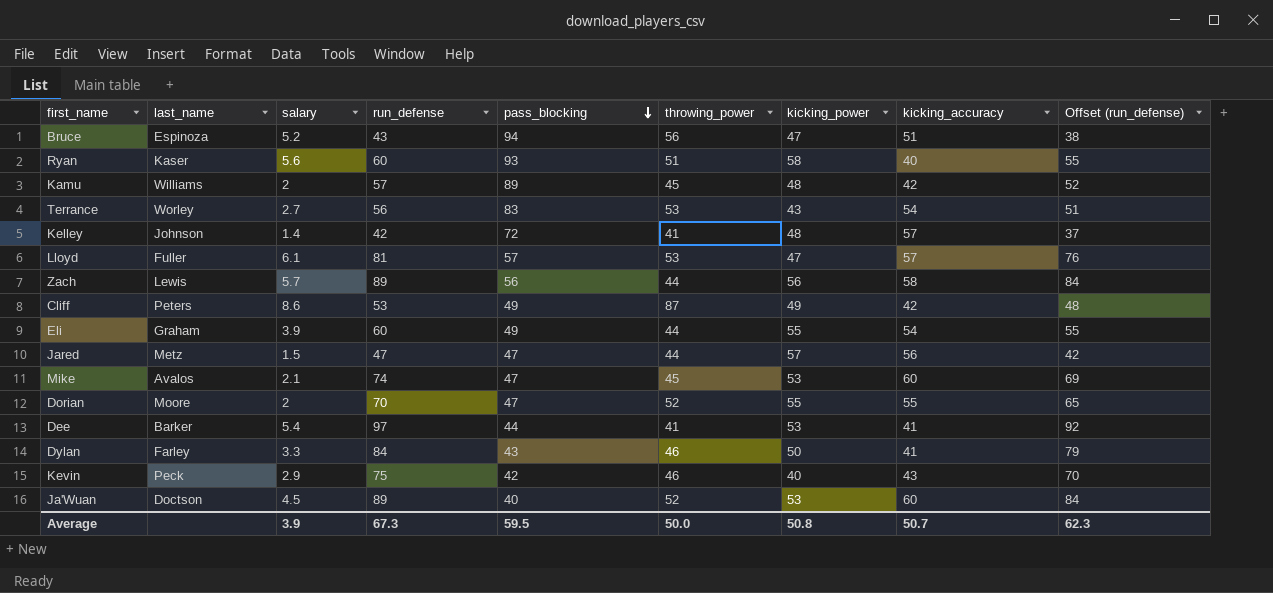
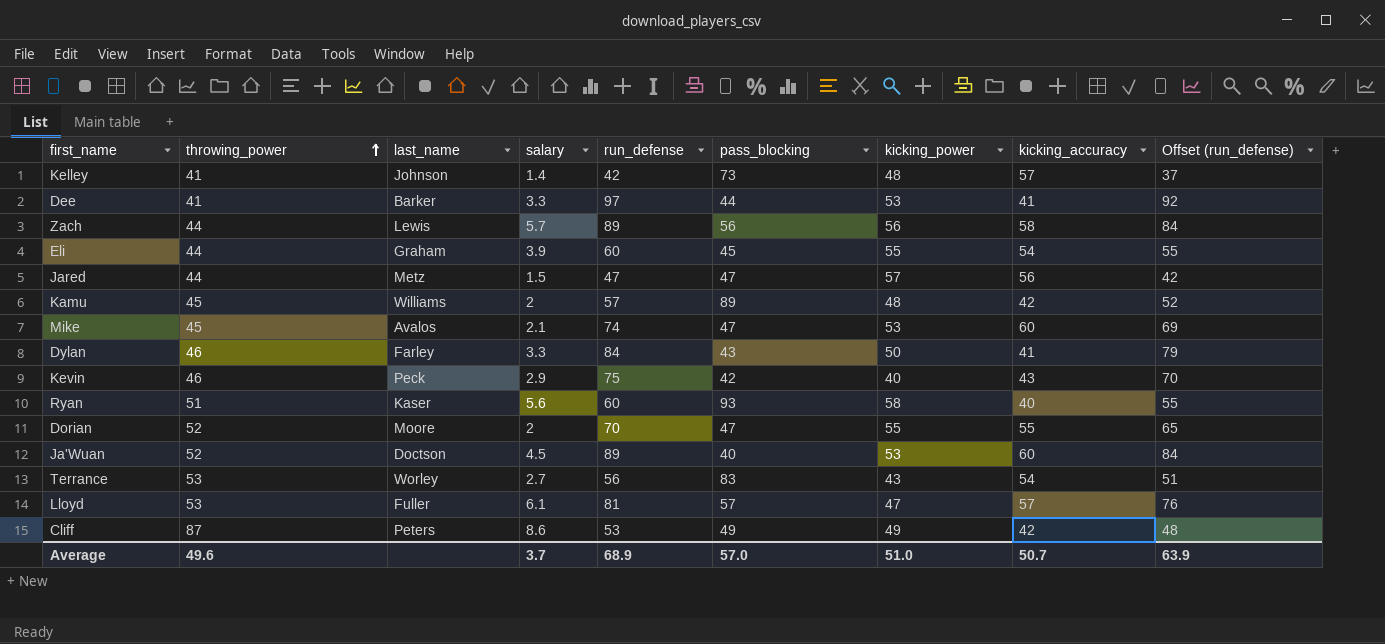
row order: pass_blocking descending -> throwing_power ascending
column throwing_power | position: 6 -> 2
row Bruce: Espinoza | 5.2 | 43 | 94 | 56 | 47 | 51 | 38 -> none
Kelley | pass_blocking: 72 -> 73
Dee | salary: 5.4 -> 3.3
Eli | pass_blocking: 49 -> 45
Average | throwing_power: 50.0 -> 49.6
Average | salary: 3.9 -> 3.7
Average | run_defense: 67.3 -> 68.9
Average | pass_blocking: 59.5 -> 57.0
Average | kicking_power: 50.8 -> 51.0
Average | Offset (run_defense): 62.3 -> 63.9

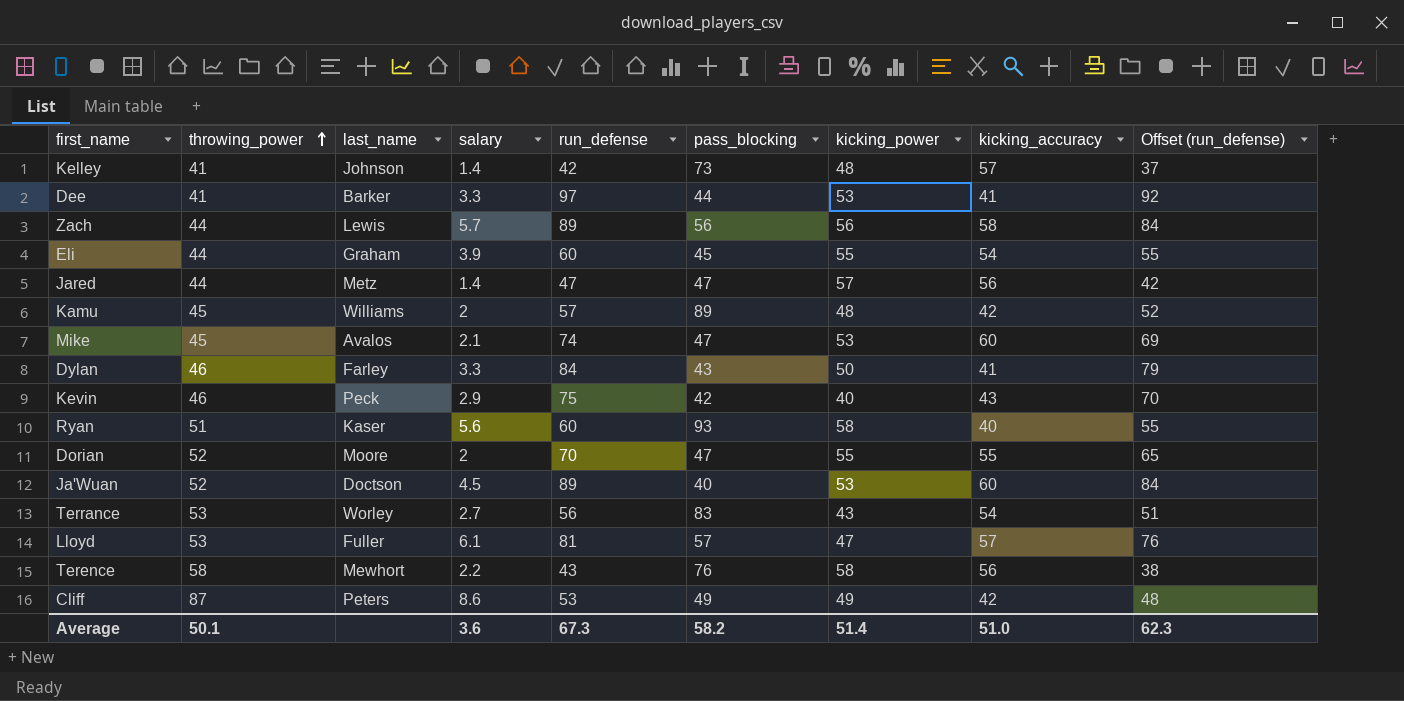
Jared | salary: 1.5 -> 1.4
row Terence: none -> 58 | Mewhort | 2.2 | 43 | 76 | 58 | 56 | 38
Average | throwing_power: 49.6 -> 50.1
Average | salary: 3.7 -> 3.6
Average | run_defense: 68.9 -> 67.3
Average | pass_blocking: 57.0 -> 58.2
Average | kicking_power: 51.0 -> 51.4
Average | kicking_accuracy: 50.7 -> 51.0
Average | Offset (run_defense): 63.9 -> 62.3

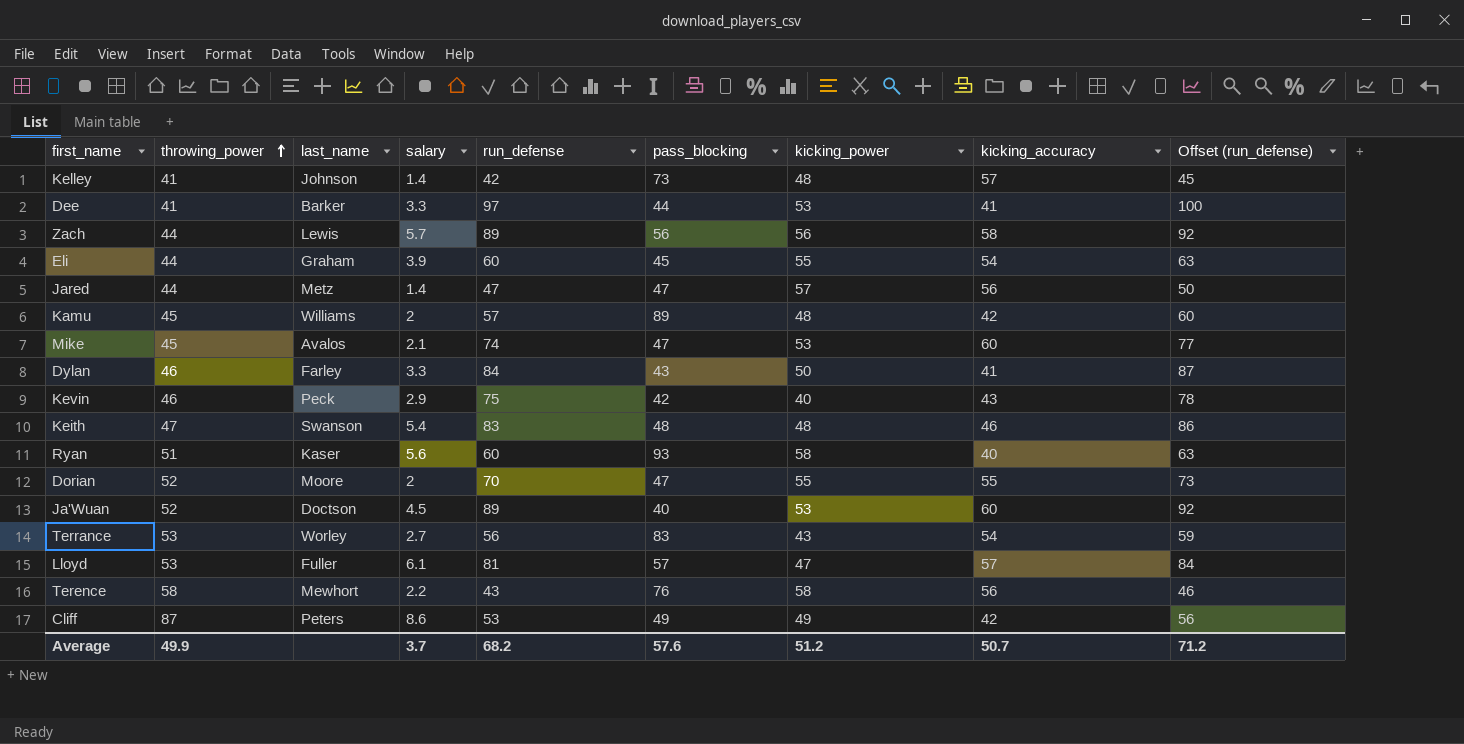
column Offset (run_defense) | formula: [run_defense] - 5 -> [run_defense] + 3
row Keith: none -> 47 | Swanson | 5.4 | 83 | 48 | 48 | 46 | 86
Average | throwing_power: 50.1 -> 49.9
Average | salary: 3.6 -> 3.7
Average | run_defense: 67.3 -> 68.2
Average | pass_blocking: 58.2 -> 57.6
Average | kicking_power: 51.4 -> 51.2
Average | kicking_accuracy: 51.0 -> 50.7
Average | Offset (run_defense): 62.3 -> 71.2

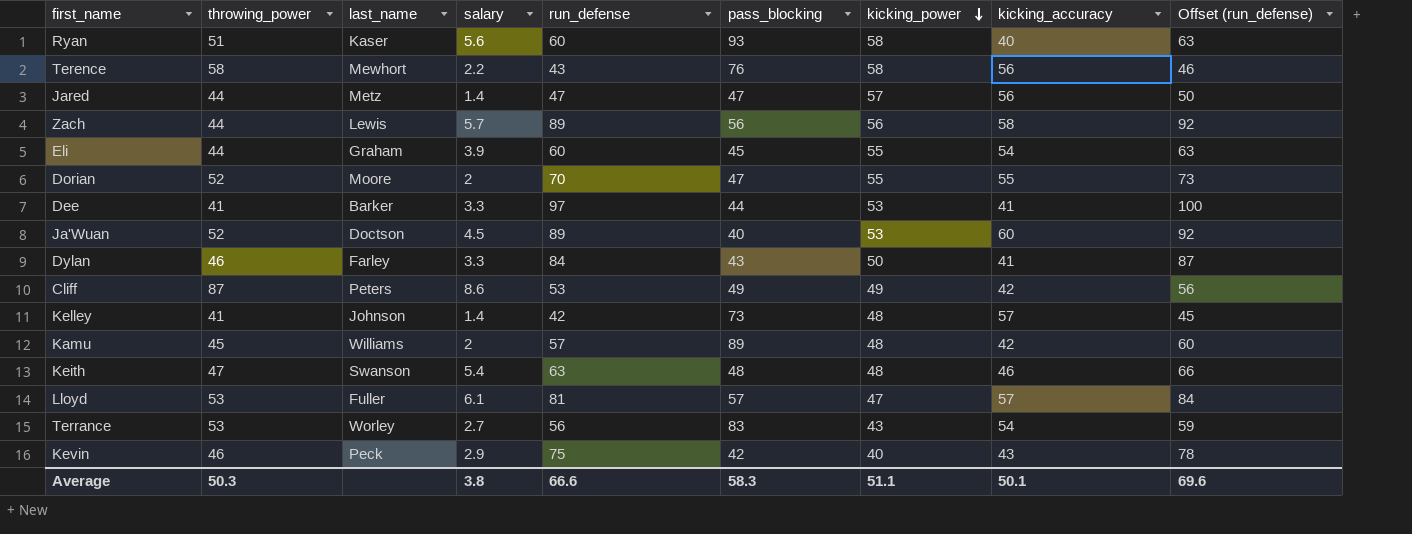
row order: throwing_power ascending -> kicking_power descending
row Mike: 45 | Avalos | 2.1 | 74 | 47 | 53 | 60 | 77 -> none
Keith | run_defense: 83 -> 63
Keith | Offset (run_defense): 86 -> 66
Average | throwing_power: 49.9 -> 50.3
Average | salary: 3.7 -> 3.8
Average | run_defense: 68.2 -> 66.6
Average | pass_blocking: 57.6 -> 58.3
Average | kicking_power: 51.2 -> 51.1
Average | kicking_accuracy: 50.7 -> 50.1
Average | Offset (run_defense): 71.2 -> 69.6

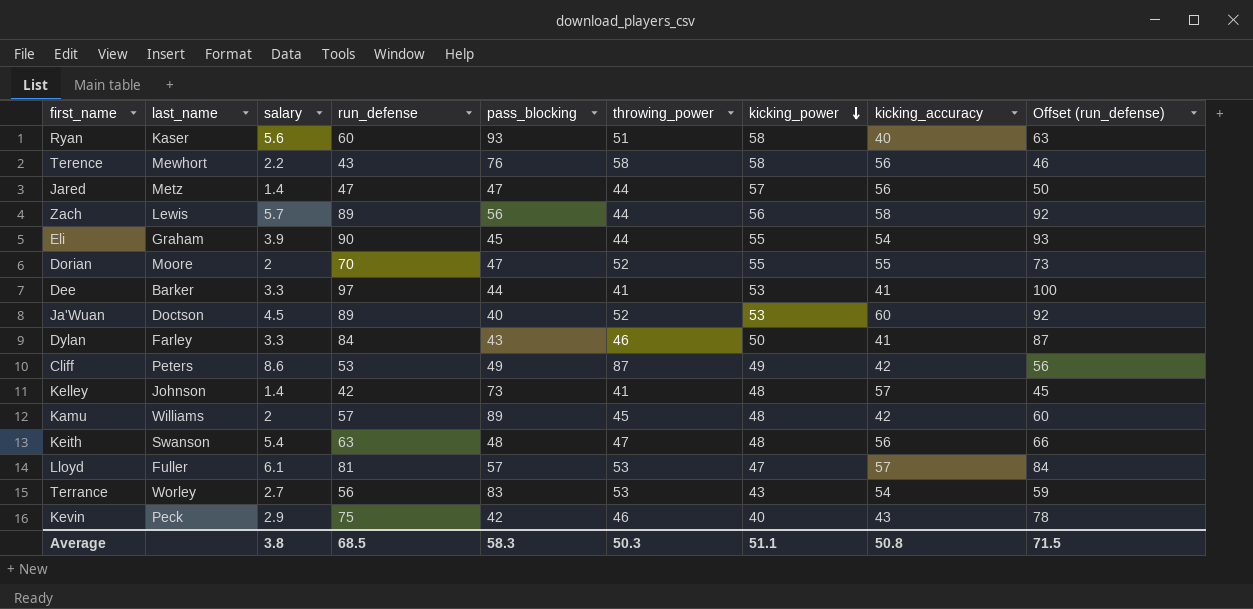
column throwing_power | position: 2 -> 6
Eli | run_defense: 60 -> 90
Eli | Offset (run_defense): 63 -> 93
Keith | kicking_accuracy: 46 -> 56
Average | run_defense: 66.6 -> 68.5
Average | kicking_accuracy: 50.1 -> 50.8
Average | Offset (run_defense): 69.6 -> 71.5

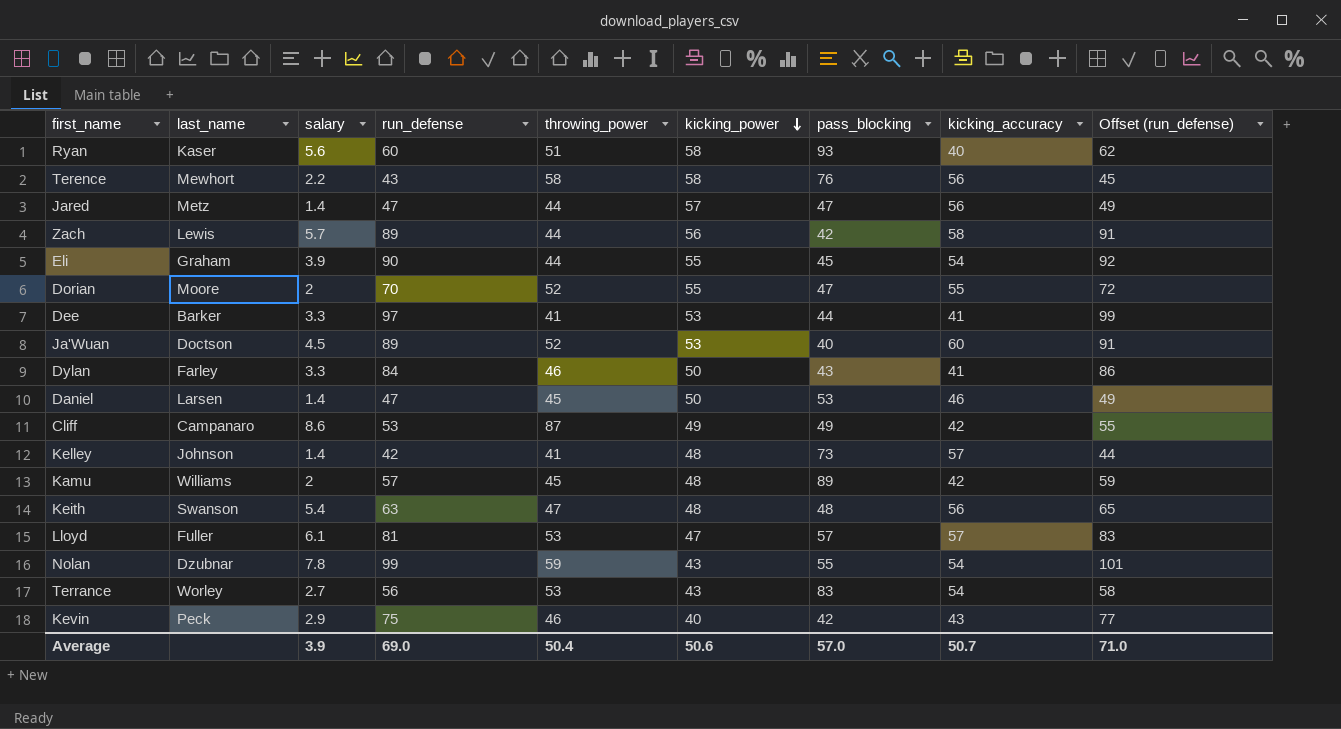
column pass_blocking | position: 5 -> 7
column Offset (run_defense) | formula: [run_defense] + 3 -> [run_defense] + 2
Zach | pass_blocking: 56 -> 42
row Daniel: none -> Larsen | 1.4 | 47 | 45 | 50 | 53 | 46 | 49
Cliff | last_name: Peters -> Campanaro
row Nolan: none -> Dzubnar | 7.8 | 99 | 59 | 43 | 55 | 54 | 101
Average | salary: 3.8 -> 3.9
Average | run_defense: 68.5 -> 69.0
Average | throwing_power: 50.3 -> 50.4
Average | kicking_power: 51.1 -> 50.6
Average | pass_blocking: 58.3 -> 57.0
Average | kicking_accuracy: 50.8 -> 50.7
Average | Offset (run_defense): 71.5 -> 71.0

